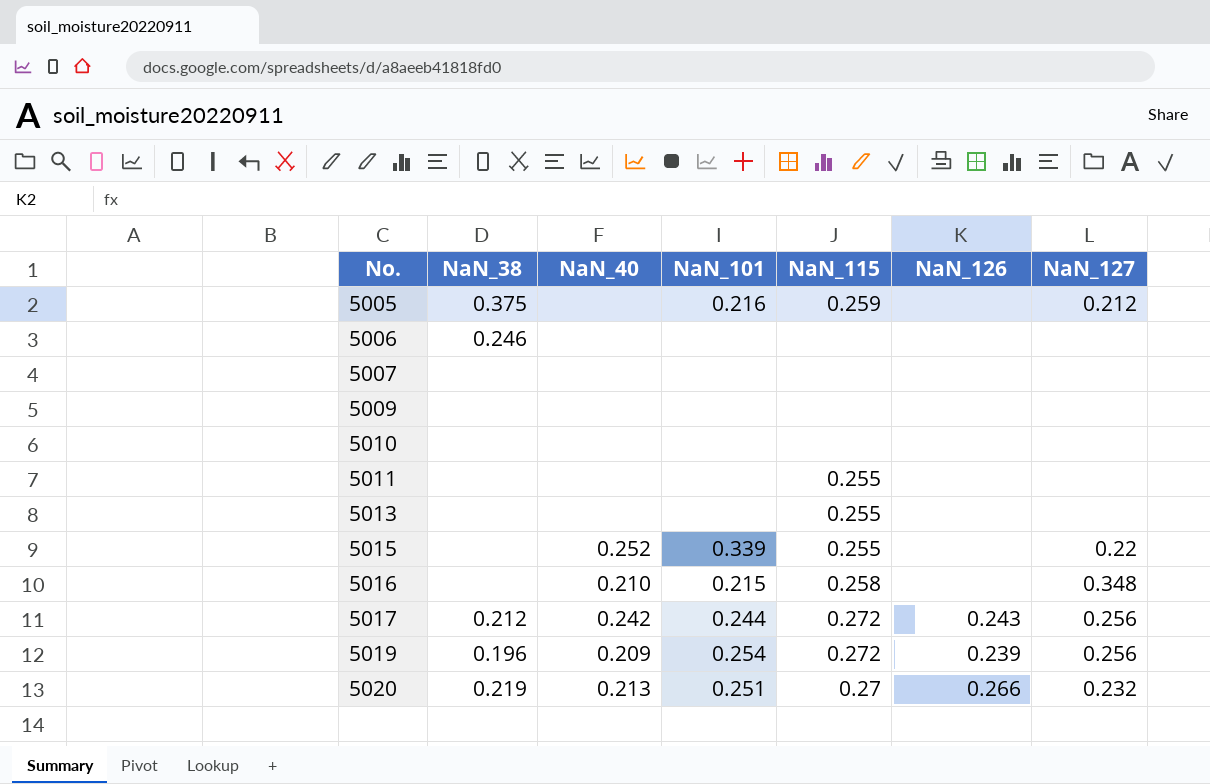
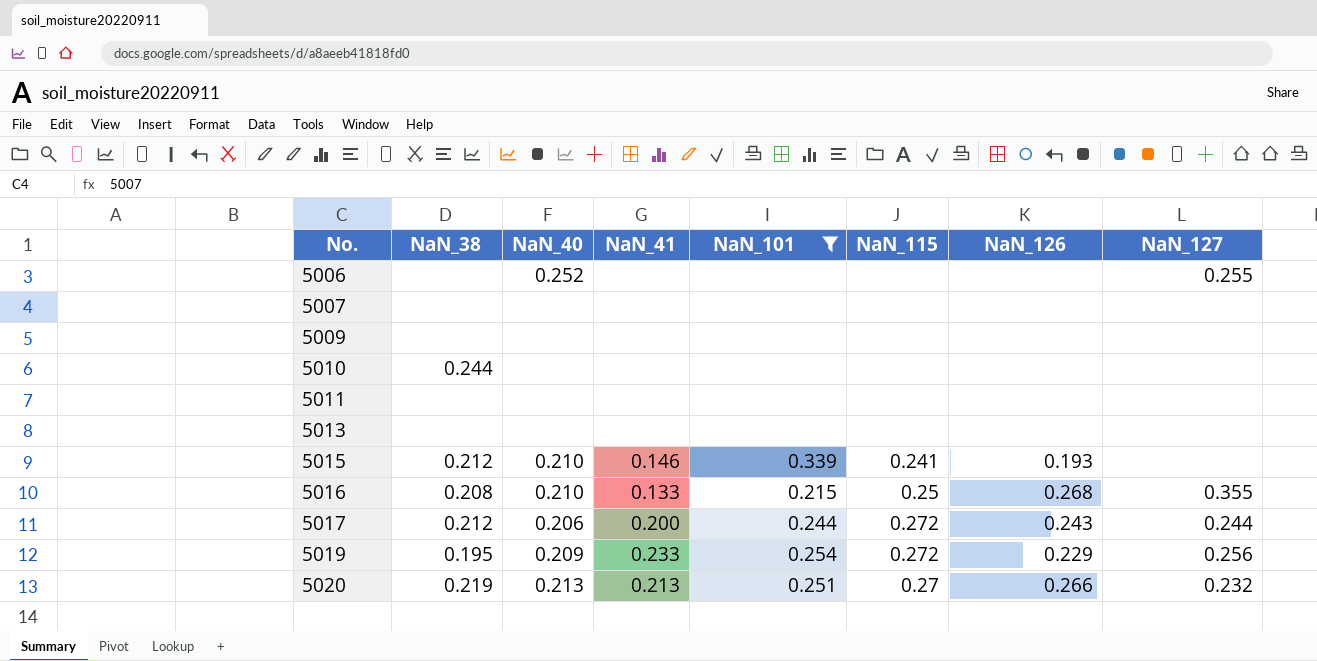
filter: none -> NaN_101 != 0.216
column NaN_41 | position: none -> 4
5006 | NaN_38: 0.246 -> none
5006 | NaN_40: none -> 0.252
5006 | NaN_127: none -> 0.255
5010 | NaN_38: none -> 0.244
5011 | NaN_115: 0.255 -> none
5013 | NaN_115: 0.255 -> none
5015 | NaN_38: none -> 0.212
5015 | NaN_40: 0.252 -> 0.210
5015 | NaN_115: 0.255 -> 0.241
5015 | NaN_126: none -> 0.193
5015 | NaN_127: 0.22 -> none
5016 | NaN_38: none -> 0.208
5016 | NaN_115: 0.258 -> 0.25
5016 | NaN_126: none -> 0.268
5016 | NaN_127: 0.348 -> 0.355
5017 | NaN_40: 0.242 -> 0.206
5017 | NaN_127: 0.256 -> 0.244
5019 | NaN_38: 0.196 -> 0.195
5019 | NaN_126: 0.239 -> 0.229

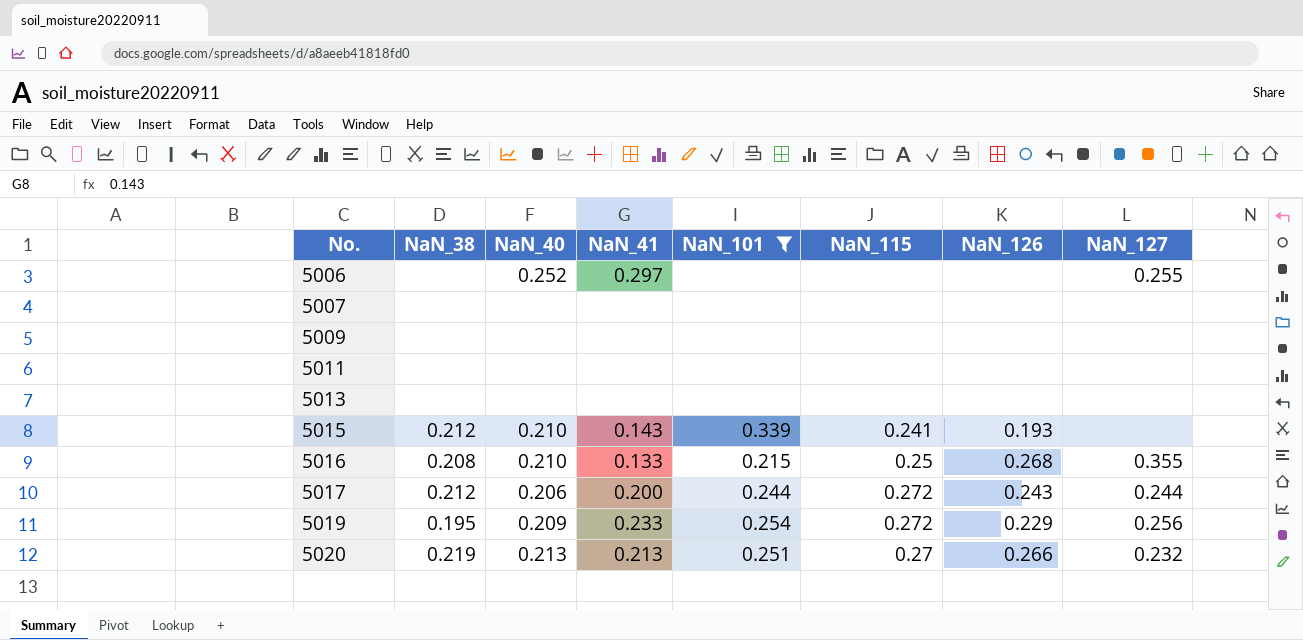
row 5010: 0.244 | none | none | none | none | none | none -> none
5006 | NaN_41: none -> 0.297
5015 | NaN_41: 0.146 -> 0.143

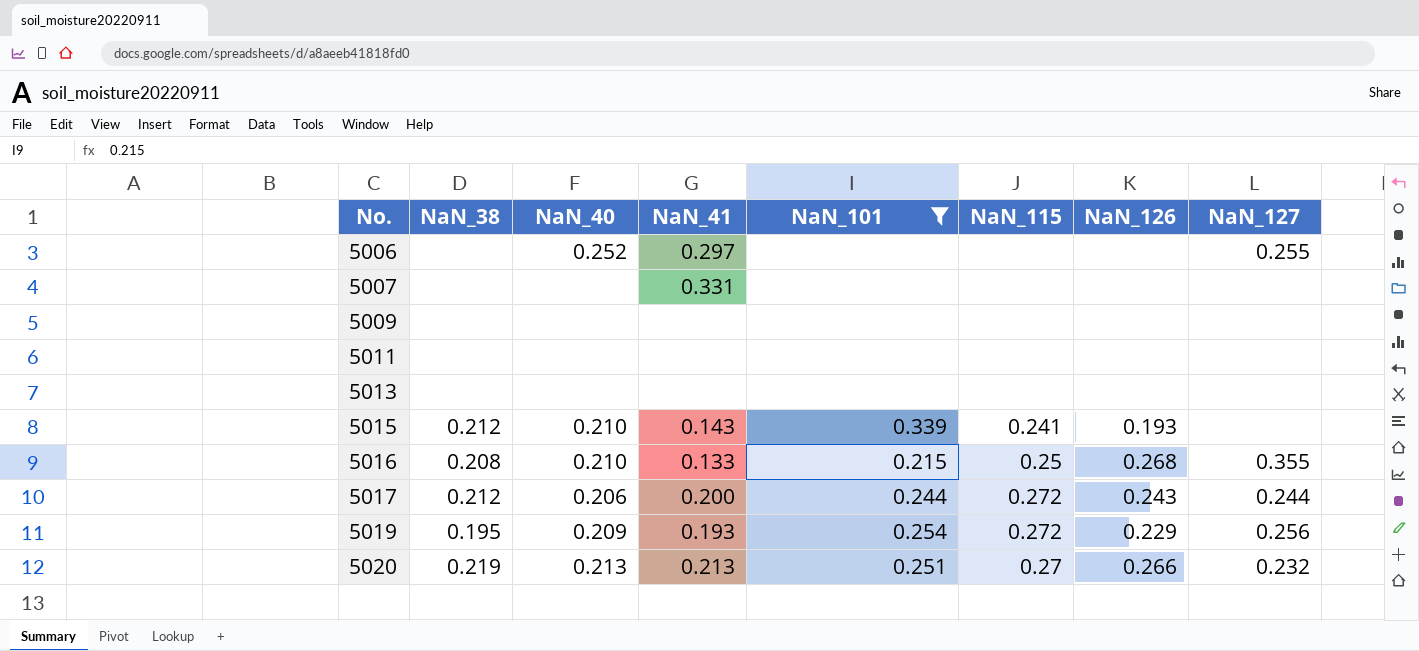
5007 | NaN_41: none -> 0.331
5019 | NaN_41: 0.233 -> 0.193

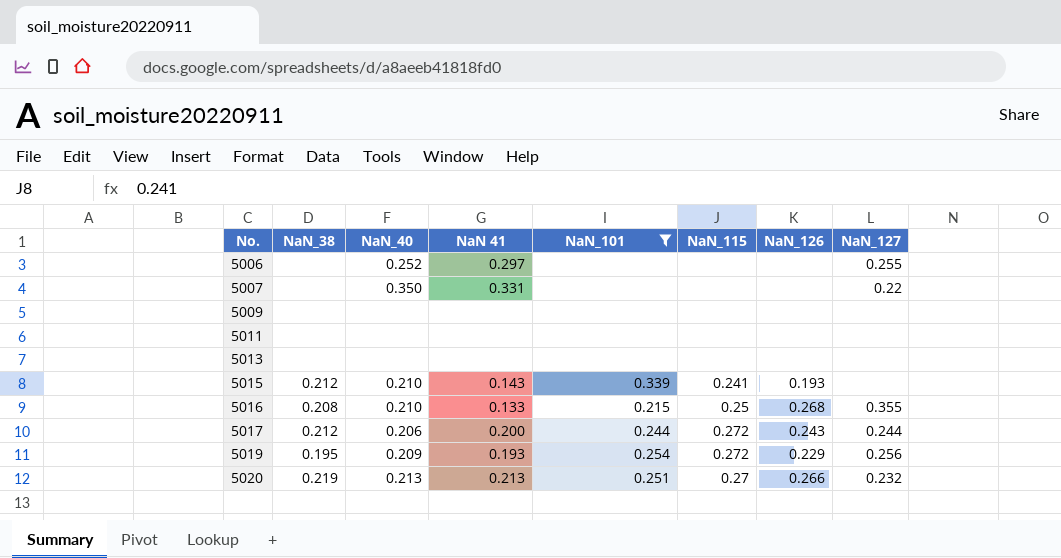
column name: NaN_41 -> NaN 41
5007 | NaN_40: none -> 0.350
5007 | NaN_127: none -> 0.22

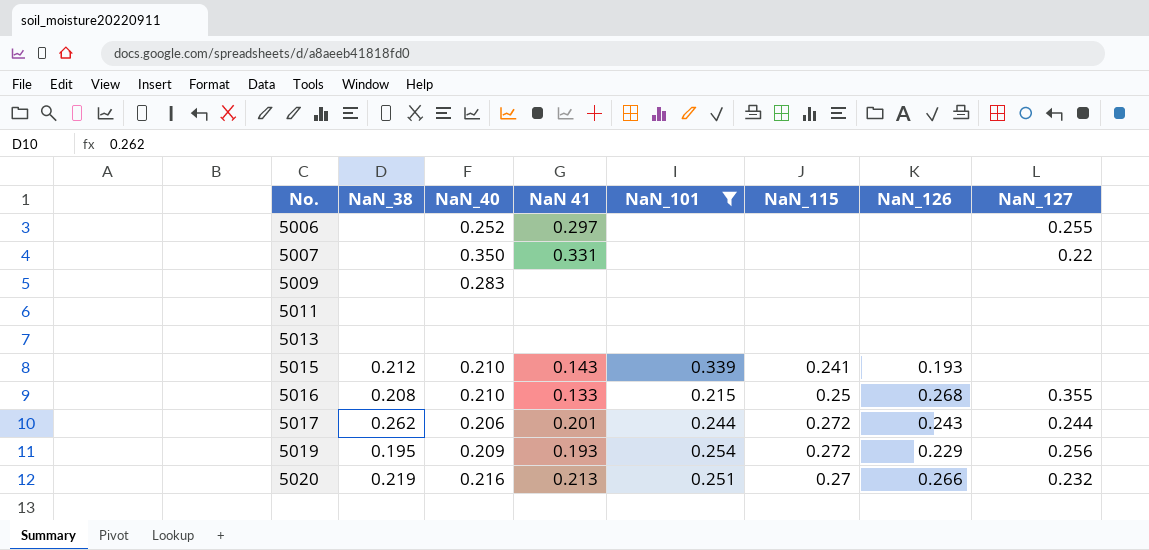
5009 | NaN_40: none -> 0.283
5017 | NaN_38: 0.212 -> 0.262
5017 | NaN 41: 0.200 -> 0.201
5020 | NaN_40: 0.213 -> 0.216

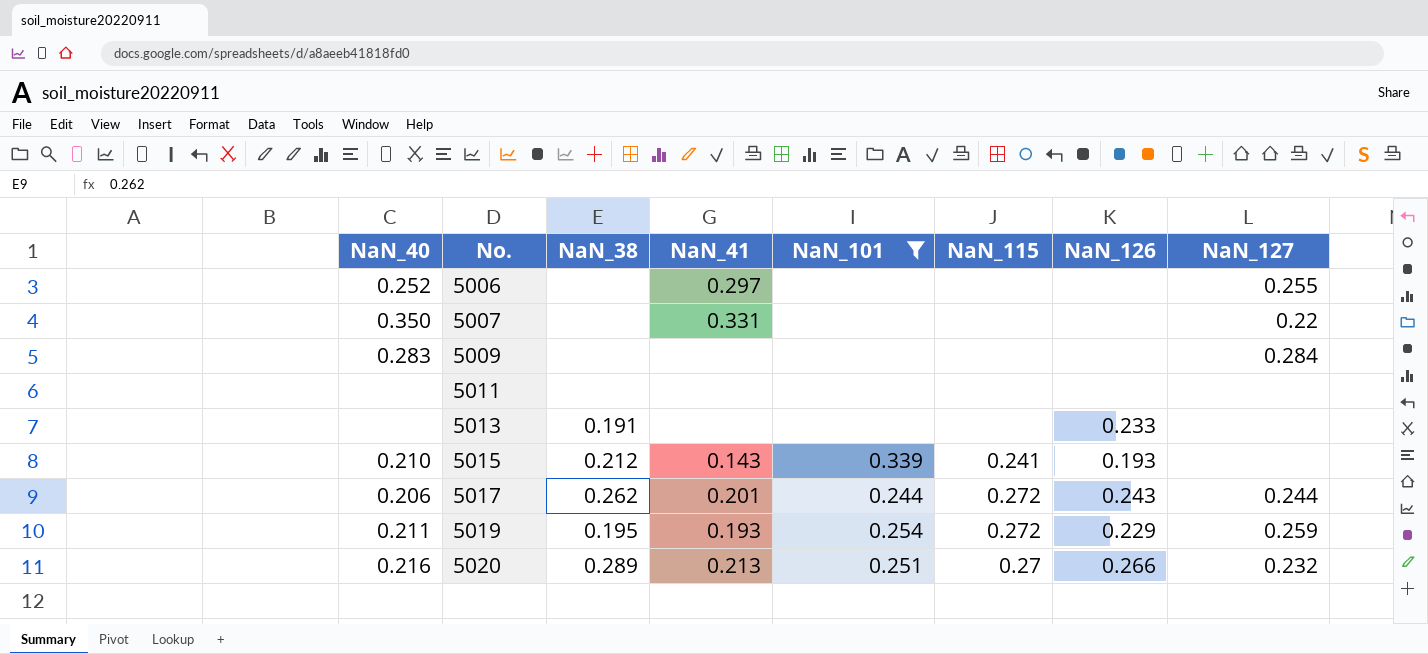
column NaN_40 | position: 3 -> 1
column name: NaN 41 -> NaN_41
row 5016: 0.208 | 0.210 | 0.133 | 0.215 | 0.25 | 0.268 | 0.355 -> none
5009 | NaN_127: none -> 0.284
5013 | NaN_38: none -> 0.191
5013 | NaN_126: none -> 0.233
5019 | NaN_40: 0.209 -> 0.211
5019 | NaN_127: 0.256 -> 0.259
5020 | NaN_38: 0.219 -> 0.289

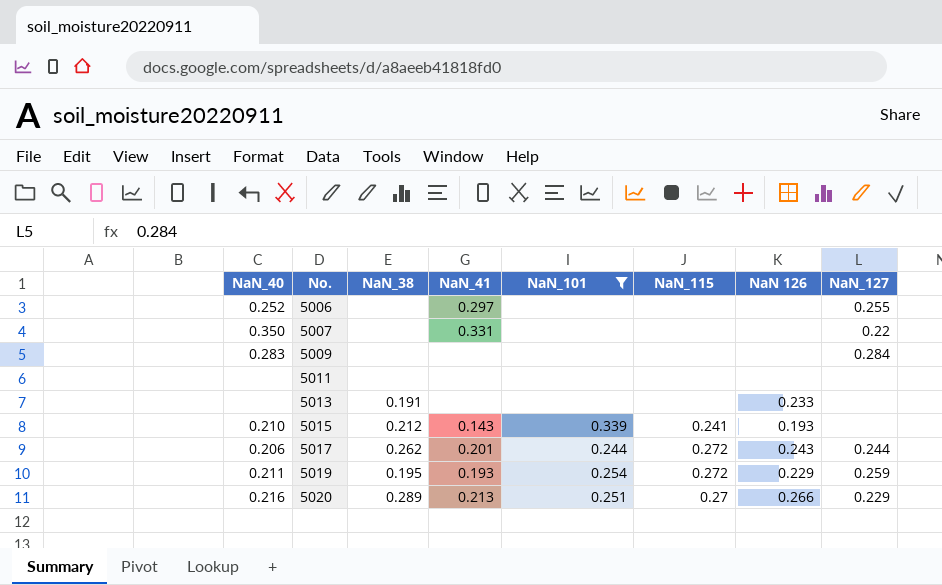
column name: NaN_126 -> NaN 126
5020 | NaN_127: 0.232 -> 0.229

